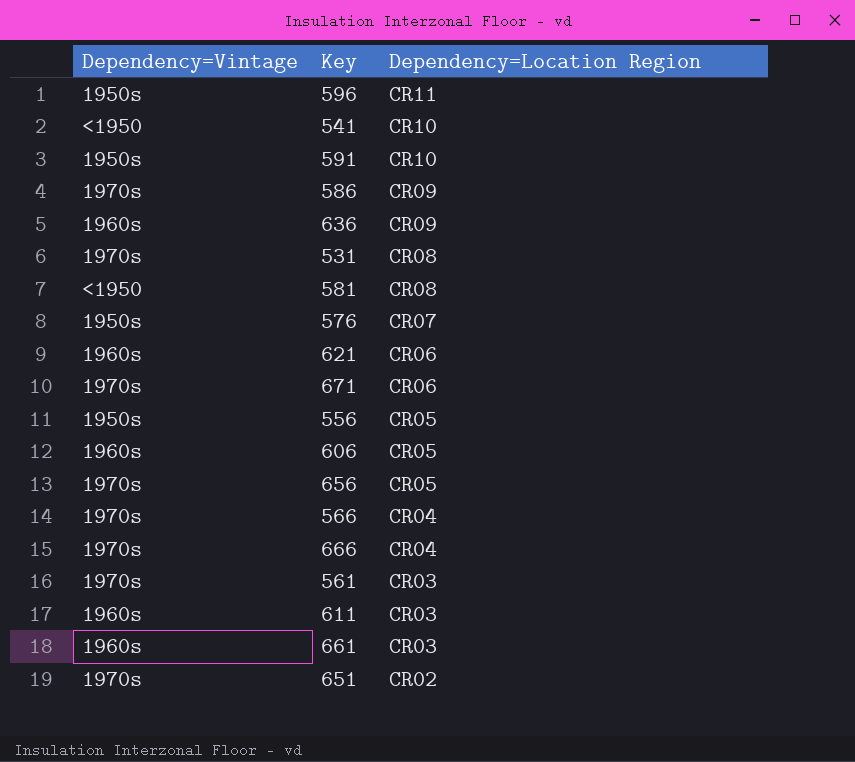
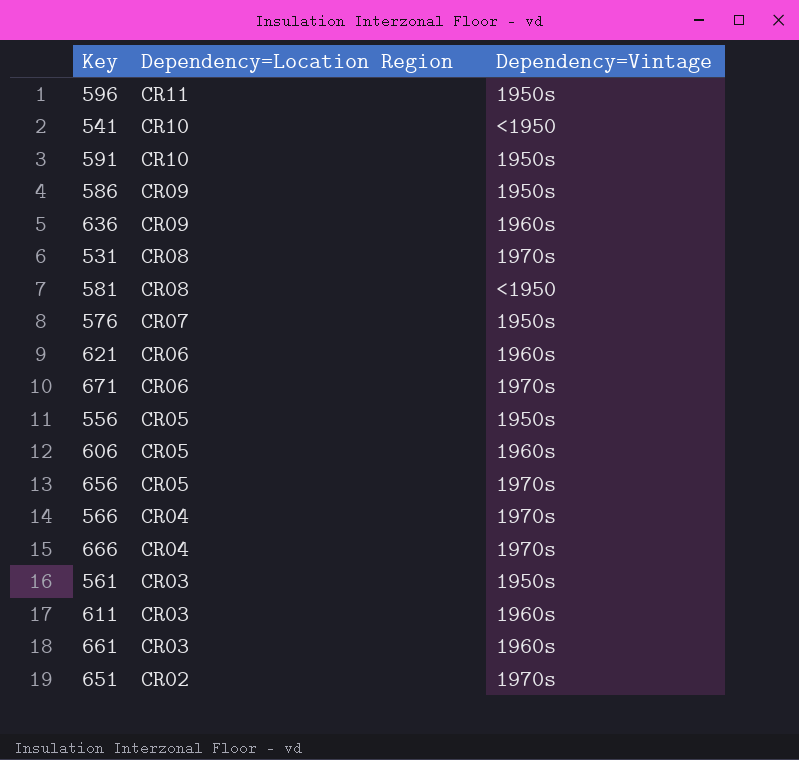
column Dependency=Vintage | position: 1 -> 3
586 | Dependency=Vintage: 1970s -> 1950s
561 | Dependency=Vintage: 1970s -> 1950s

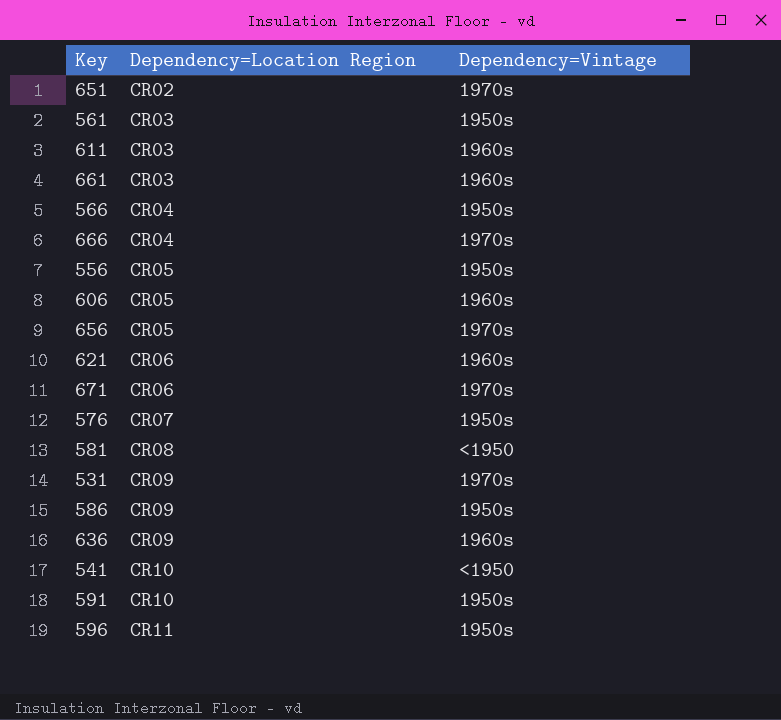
row order: Dependency=Location Region descending -> Dependency=Location Region ascending
566 | Dependency=Vintage: 1970s -> 1950s
531 | Dependency=Location Region: CR08 -> CR09

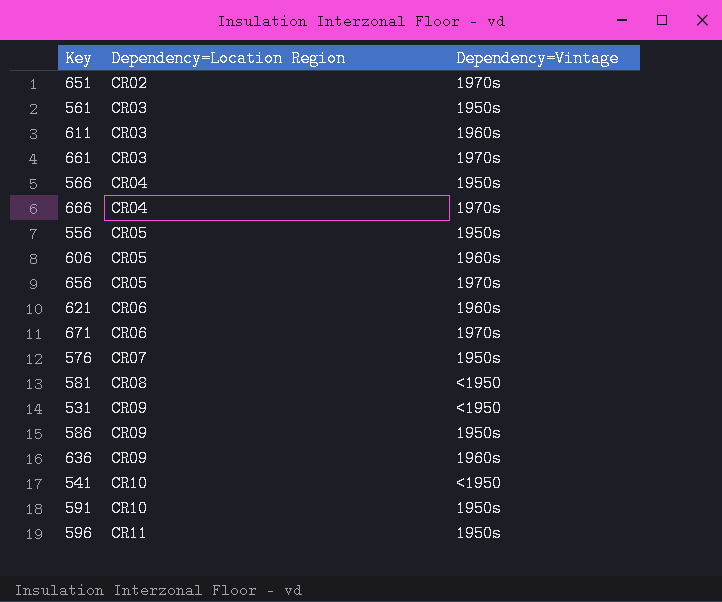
661 | Dependency=Vintage: 1960s -> 1970s
531 | Dependency=Vintage: 1970s -> <1950

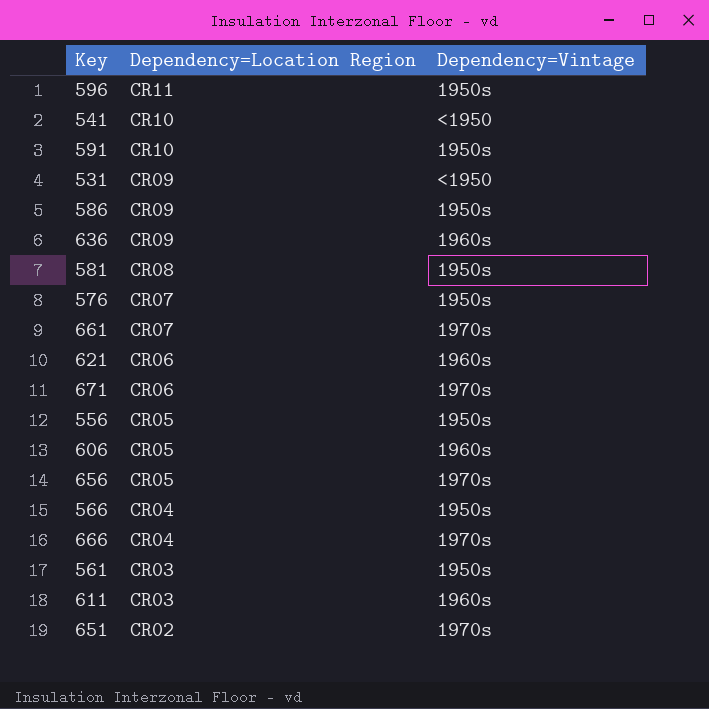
row order: Dependency=Location Region ascending -> Dependency=Location Region descending
581 | Dependency=Vintage: <1950 -> 1950s
661 | Dependency=Location Region: CR03 -> CR07

